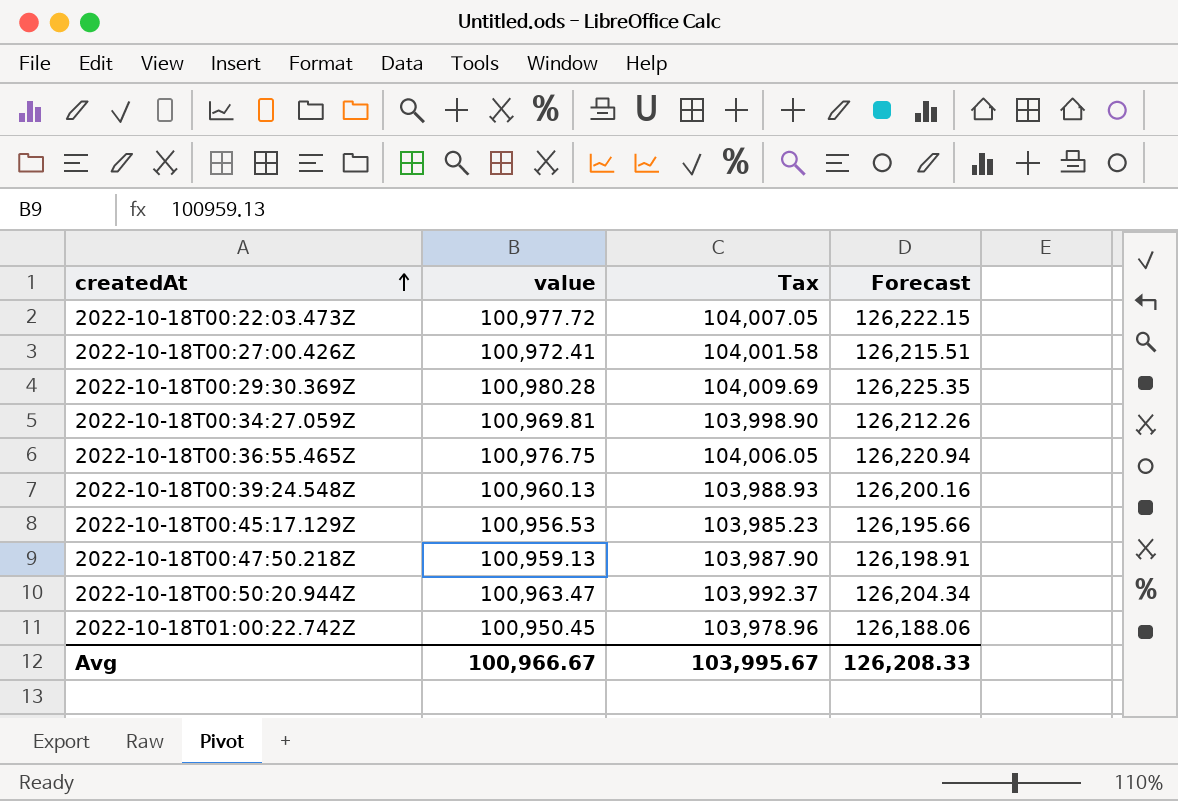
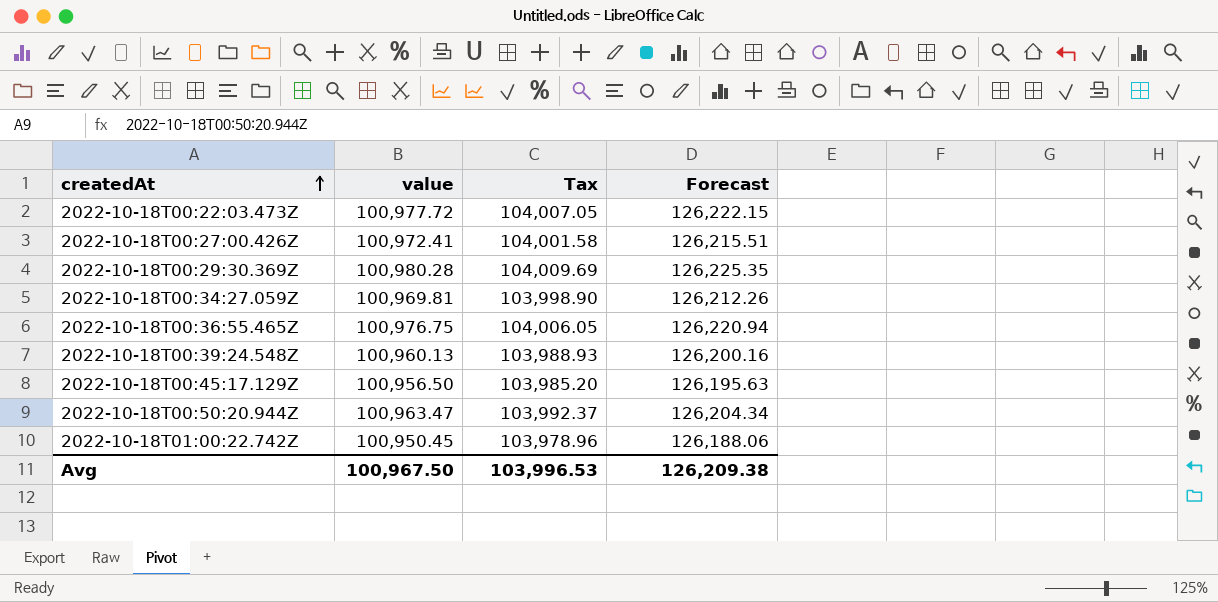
row 2022-10-18T00:47:50.218Z: 100,959.13 | 103,987.90 | 126,198.91 -> none
2022-10-18T00:45:17.129Z | value: 100,956.53 -> 100,956.50
2022-10-18T00:45:17.129Z | Tax: 103,985.23 -> 103,985.20
2022-10-18T00:45:17.129Z | Forecast: 126,195.66 -> 126,195.63
Avg | value: 100,966.67 -> 100,967.50
Avg | Tax: 103,995.67 -> 103,996.53
Avg | Forecast: 126,208.33 -> 126,209.38

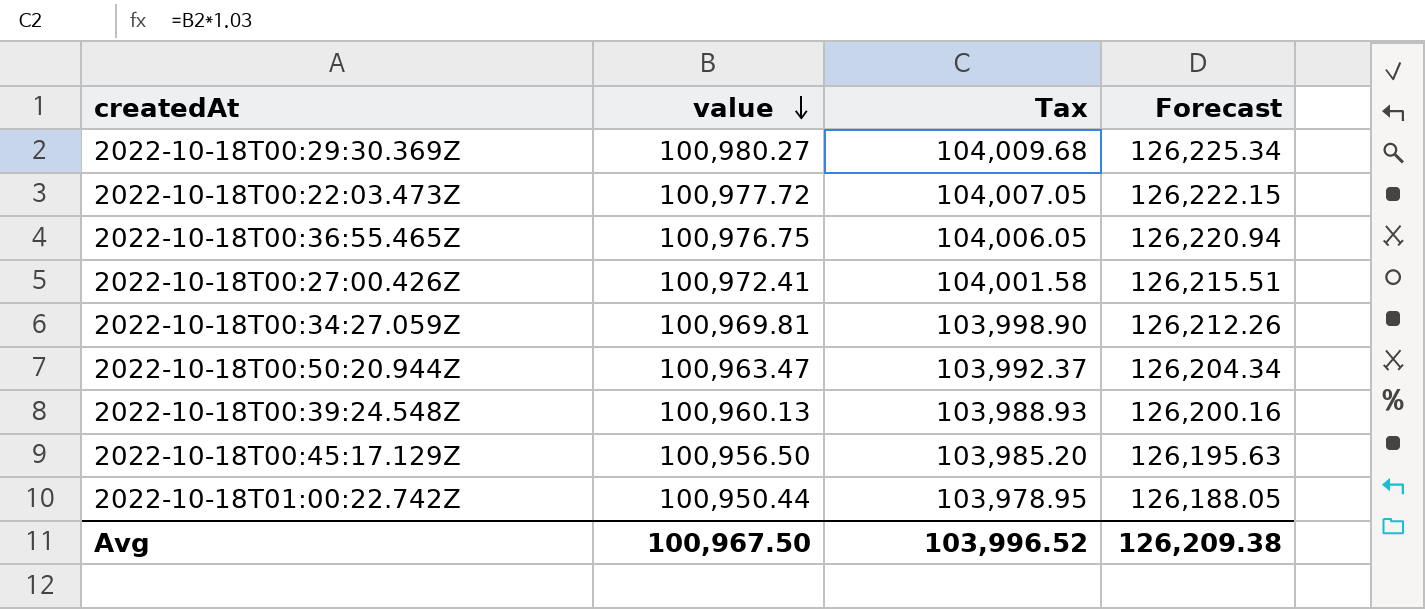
row order: createdAt ascending -> value descending
2022-10-18T00:29:30.369Z | value: 100,980.28 -> 100,980.27
2022-10-18T00:29:30.369Z | Tax: 104,009.69 -> 104,009.68
2022-10-18T00:29:30.369Z | Forecast: 126,225.35 -> 126,225.34
2022-10-18T01:00:22.742Z | value: 100,950.45 -> 100,950.44
2022-10-18T01:00:22.742Z | Tax: 103,978.96 -> 103,978.95
2022-10-18T01:00:22.742Z | Forecast: 126,188.06 -> 126,188.05
Avg | Tax: 103,996.53 -> 103,996.52

